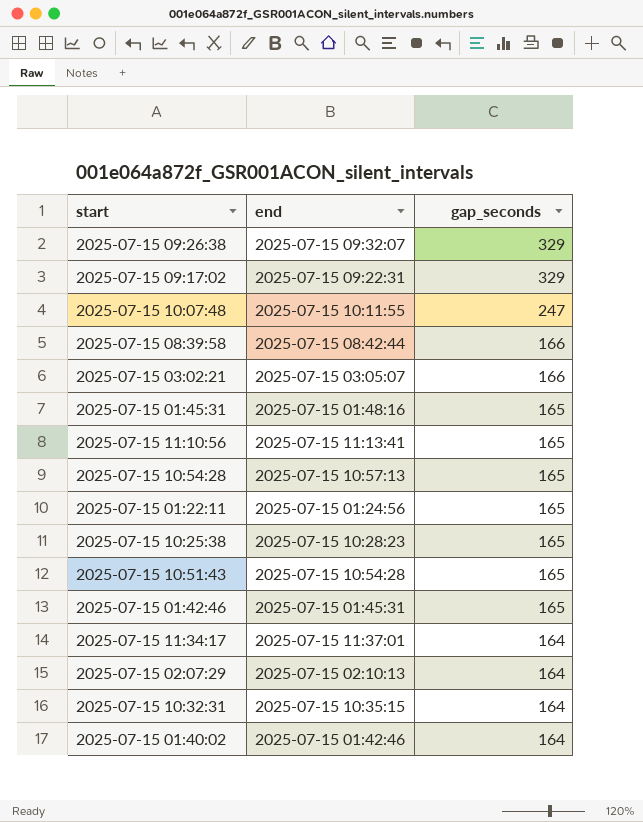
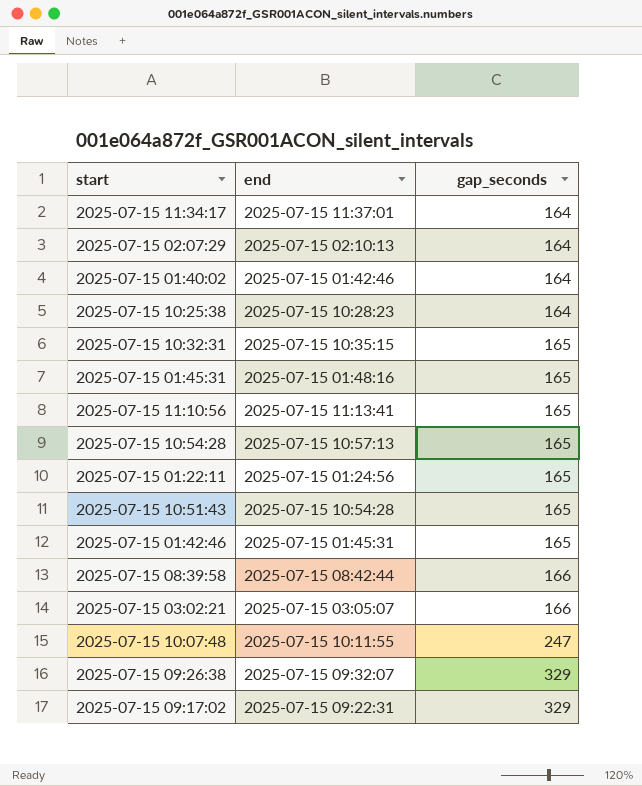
row order: gap_seconds descending -> gap_seconds ascending
2025-07-15 10:25:38 | gap_seconds: 165 -> 164
2025-07-15 10:32:31 | gap_seconds: 164 -> 165

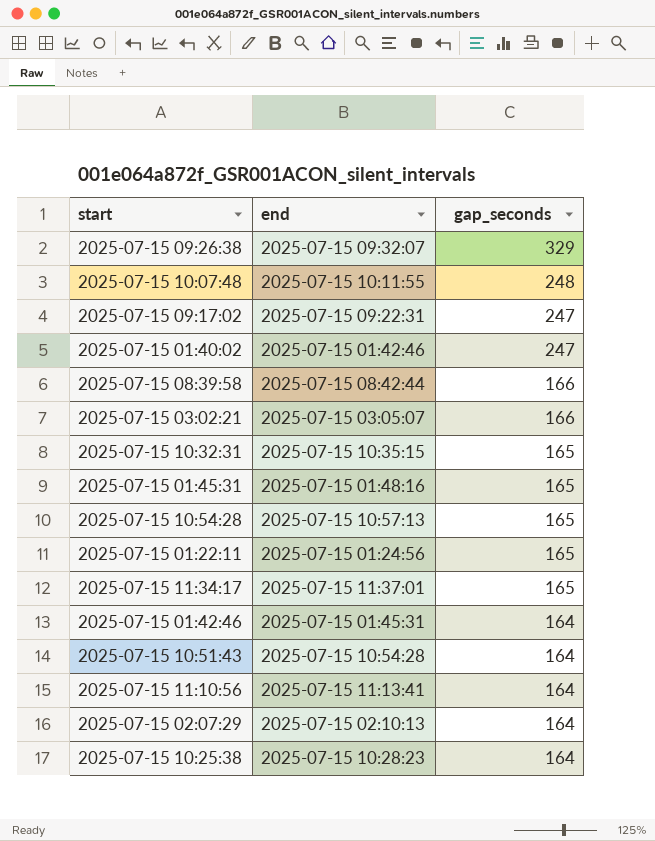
row order: gap_seconds ascending -> gap_seconds descending
2025-07-15 10:07:48 | gap_seconds: 247 -> 248
2025-07-15 09:17:02 | gap_seconds: 329 -> 247
2025-07-15 01:40:02 | gap_seconds: 164 -> 247
2025-07-15 11:34:17 | gap_seconds: 164 -> 165
2025-07-15 01:42:46 | gap_seconds: 165 -> 164
2025-07-15 10:51:43 | gap_seconds: 165 -> 164
2025-07-15 11:10:56 | gap_seconds: 165 -> 164

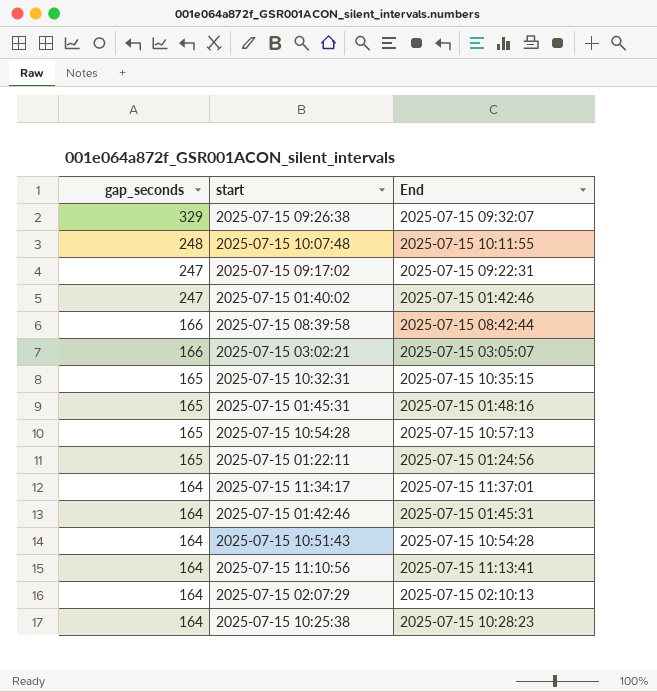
column gap_seconds | position: 3 -> 1
column name: end -> End
2025-07-15 11:34:17 | gap_seconds: 165 -> 164

